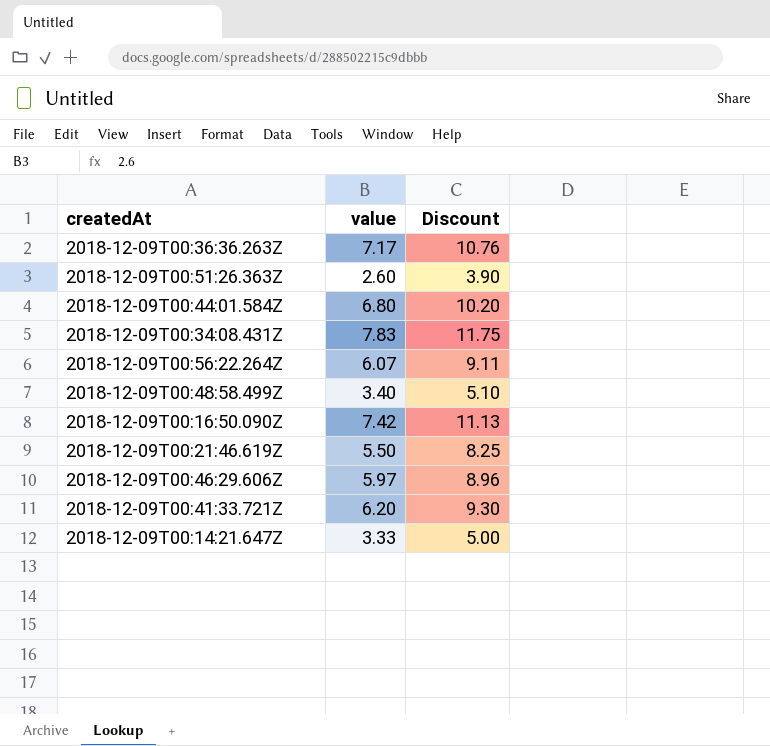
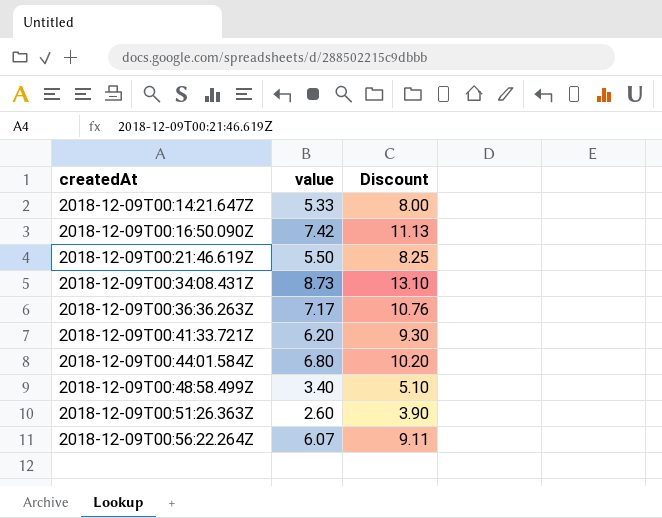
row order: none -> createdAt ascending
row 2018-12-09T00:46:29.606Z: 5.97 | 8.96 -> none
2018-12-09T00:14:21.647Z | value: 3.33 -> 5.33
2018-12-09T00:14:21.647Z | Discount: 5.00 -> 8.00
2018-12-09T00:34:08.431Z | value: 7.83 -> 8.73
2018-12-09T00:34:08.431Z | Discount: 11.75 -> 13.10

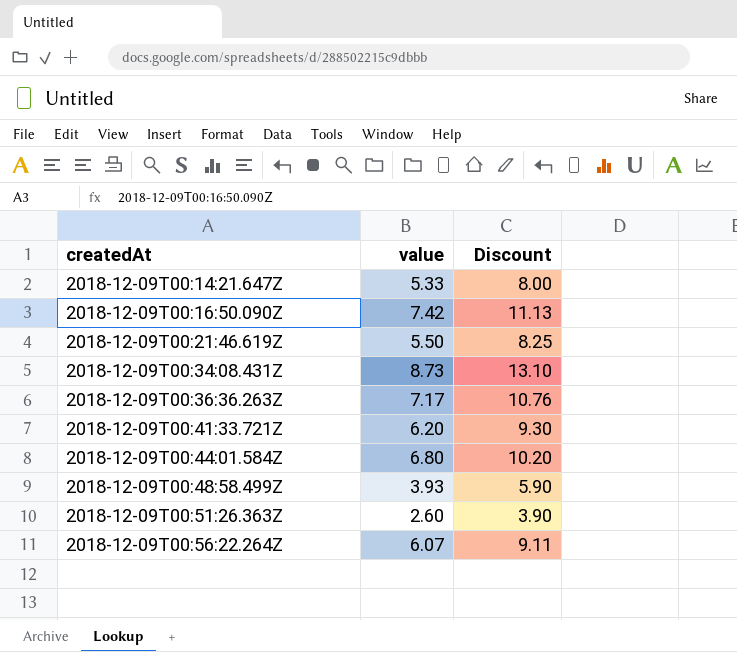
2018-12-09T00:48:58.499Z | value: 3.40 -> 3.93
2018-12-09T00:48:58.499Z | Discount: 5.10 -> 5.90

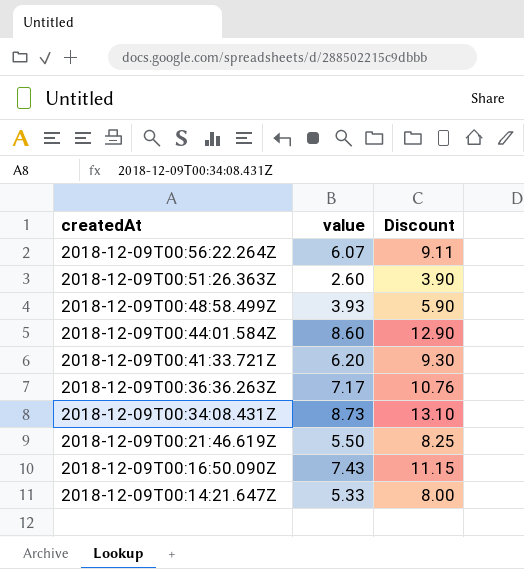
row order: createdAt ascending -> createdAt descending
2018-12-09T00:44:01.584Z | value: 6.80 -> 8.60
2018-12-09T00:44:01.584Z | Discount: 10.20 -> 12.90
2018-12-09T00:16:50.090Z | value: 7.42 -> 7.43
2018-12-09T00:16:50.090Z | Discount: 11.13 -> 11.15

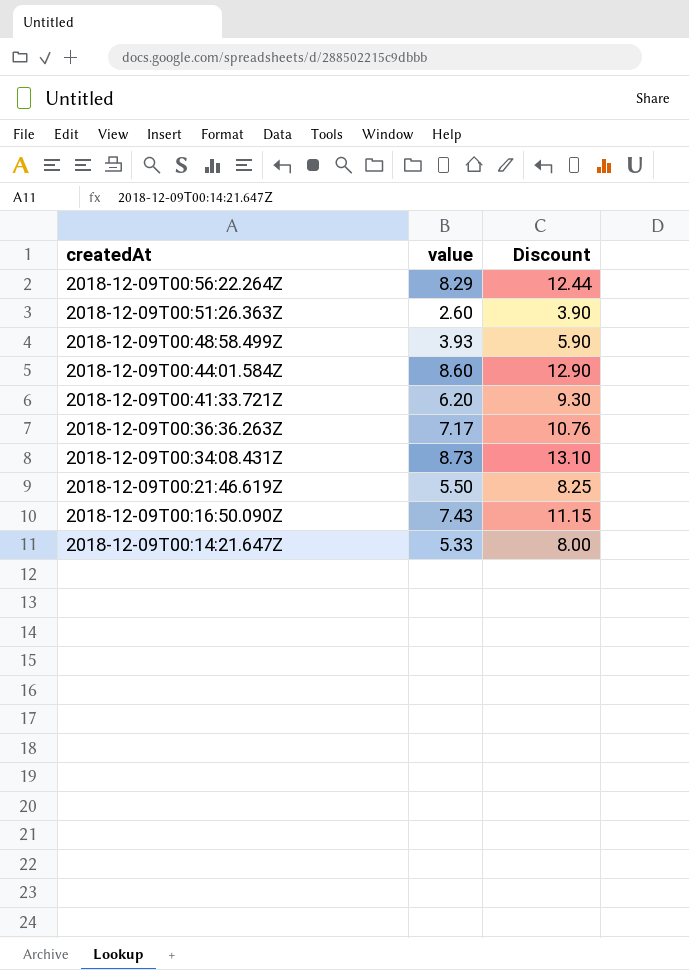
2018-12-09T00:56:22.264Z | value: 6.07 -> 8.29
2018-12-09T00:56:22.264Z | Discount: 9.11 -> 12.44

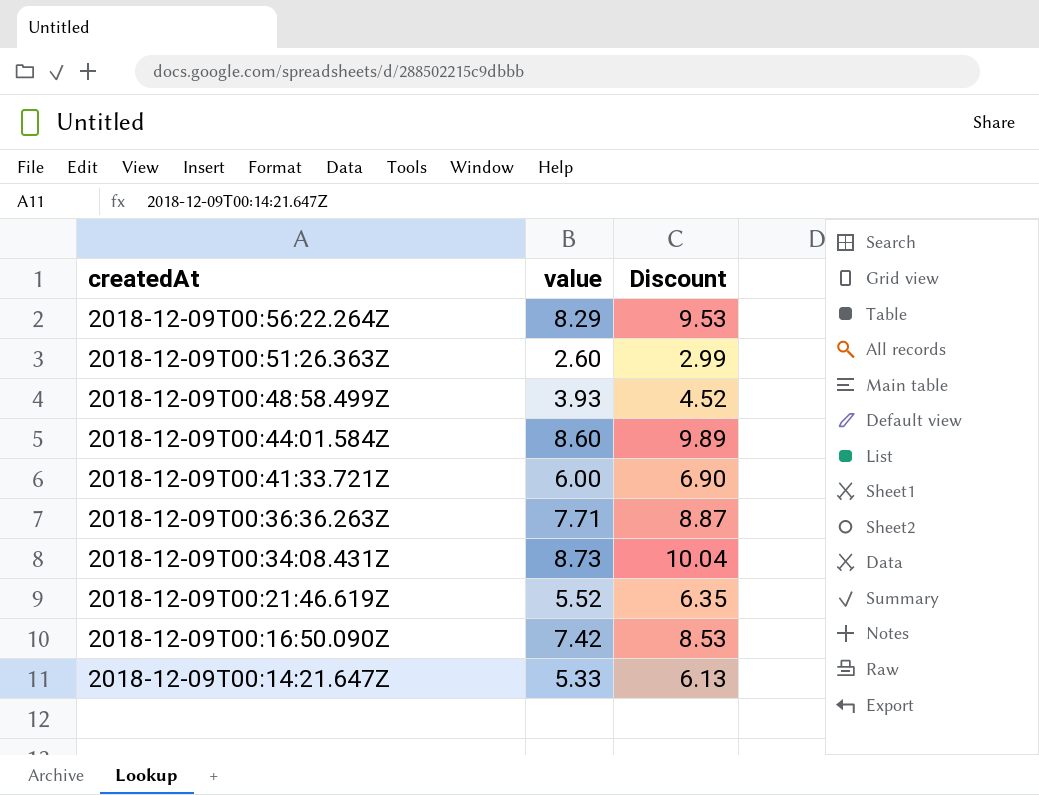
column Discount | formula: [value] * 1.5 -> [value] * 1.15
2018-12-09T00:41:33.721Z | value: 6.20 -> 6.00
2018-12-09T00:36:36.263Z | value: 7.17 -> 7.71
2018-12-09T00:21:46.619Z | value: 5.50 -> 5.52
2018-12-09T00:16:50.090Z | value: 7.43 -> 7.42

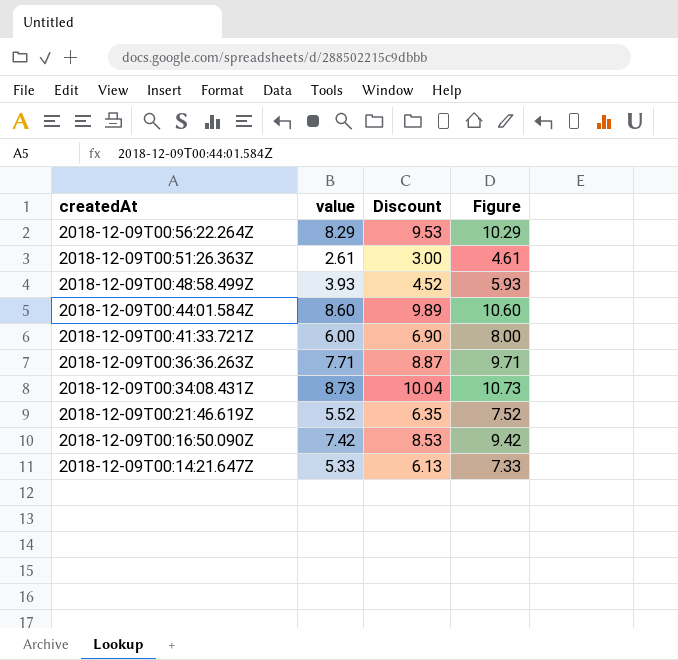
column Figure | formula: none -> [value] + 2
2018-12-09T00:51:26.363Z | value: 2.60 -> 2.61
2018-12-09T00:51:26.363Z | Discount: 2.99 -> 3.00

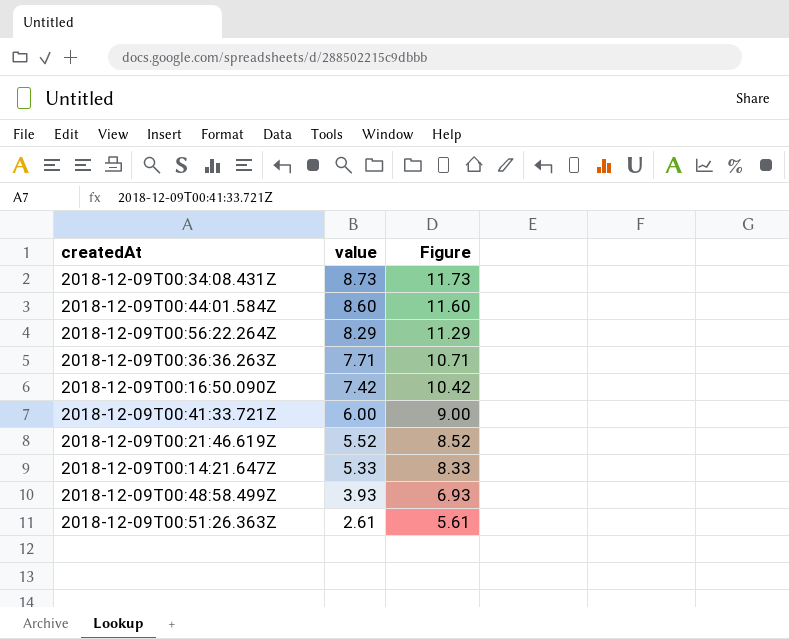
row order: createdAt descending -> value descending
column Discount | formula: [value] * 1.15 -> none
column Figure | formula: [value] + 2 -> [value] + 3

